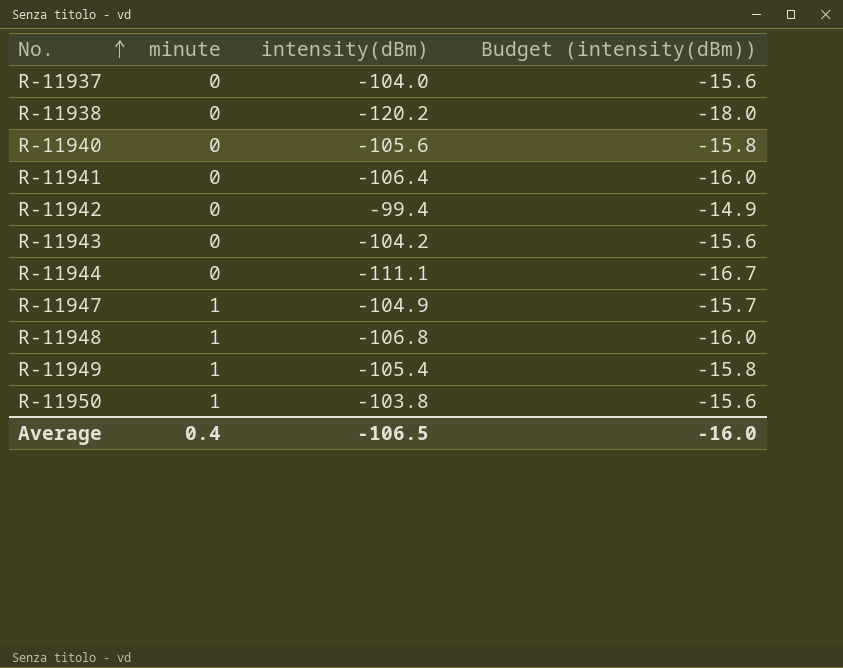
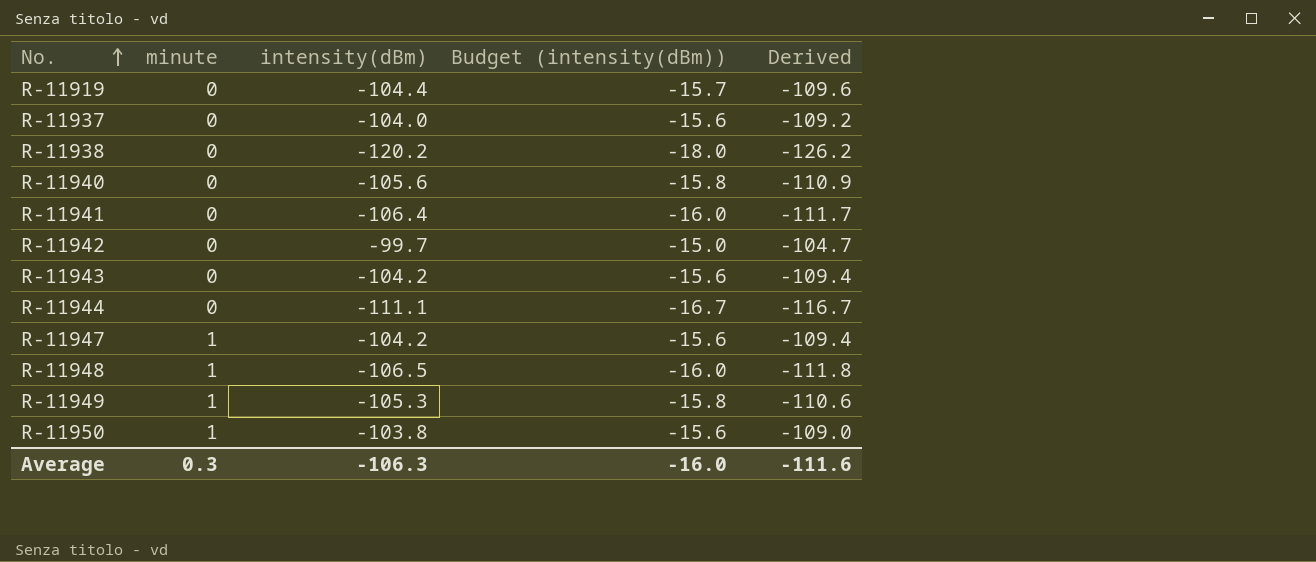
column Derived | formula: none -> [intensity(dBm)] * 1.05
row R-11919: none -> 0 | -104.4 | -15.7 | -109.6
R-11942 | intensity(dBm): -99.4 -> -99.7
R-11942 | Budget (intensity(dBm)): -14.9 -> -15.0
R-11947 | intensity(dBm): -104.9 -> -104.2
R-11947 | Budget (intensity(dBm)): -15.7 -> -15.6
R-11948 | intensity(dBm): -106.8 -> -106.5
R-11949 | intensity(dBm): -105.4 -> -105.3
Average | minute: 0.4 -> 0.3
Average | intensity(dBm): -106.5 -> -106.3

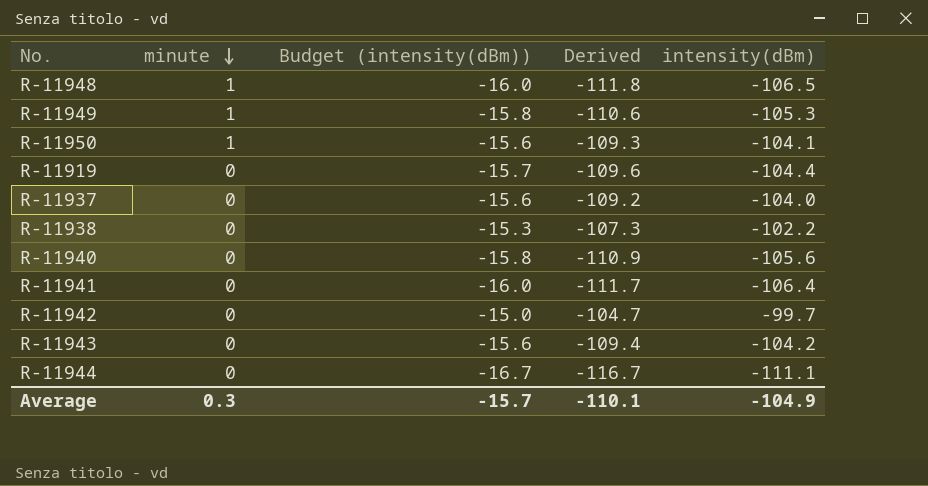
row order: No. ascending -> minute descending
column intensity(dBm) | position: 3 -> 5
row R-11947: 1 | -104.2 | -15.6 | -109.4 -> none
R-11950 | Derived: -109.0 -> -109.3
R-11950 | intensity(dBm): -103.8 -> -104.1
R-11938 | Budget (intensity(dBm)): -18.0 -> -15.3
R-11938 | Derived: -126.2 -> -107.3
R-11938 | intensity(dBm): -120.2 -> -102.2
Average | Budget (intensity(dBm)): -16.0 -> -15.7
Average | Derived: -111.6 -> -110.1
Average | intensity(dBm): -106.3 -> -104.9

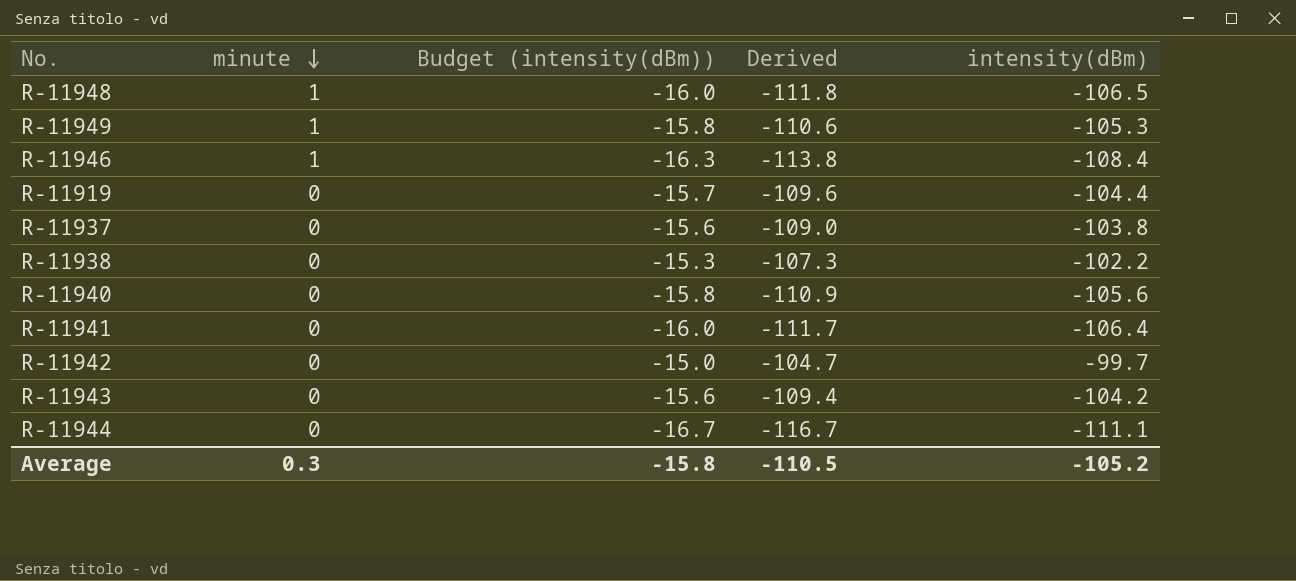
row R-11950: 1 | -15.6 | -109.3 | -104.1 -> none
row R-11946: none -> 1 | -16.3 | -113.8 | -108.4
R-11937 | Derived: -109.2 -> -109.0
R-11937 | intensity(dBm): -104.0 -> -103.8
Average | Budget (intensity(dBm)): -15.7 -> -15.8
Average | Derived: -110.1 -> -110.5
Average | intensity(dBm): -104.9 -> -105.2

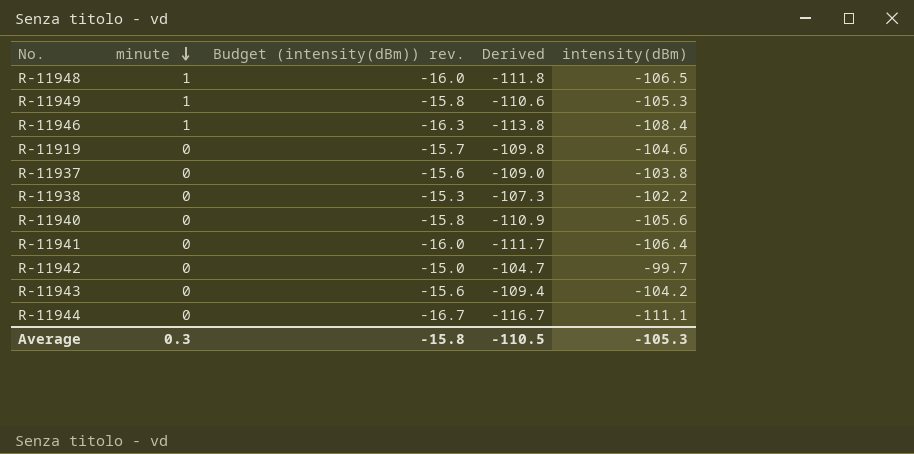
column name: Budget (intensity(dBm)) -> Budget (intensity(dBm)) rev.
R-11919 | Derived: -109.6 -> -109.8
R-11919 | intensity(dBm): -104.4 -> -104.6
Average | intensity(dBm): -105.2 -> -105.3

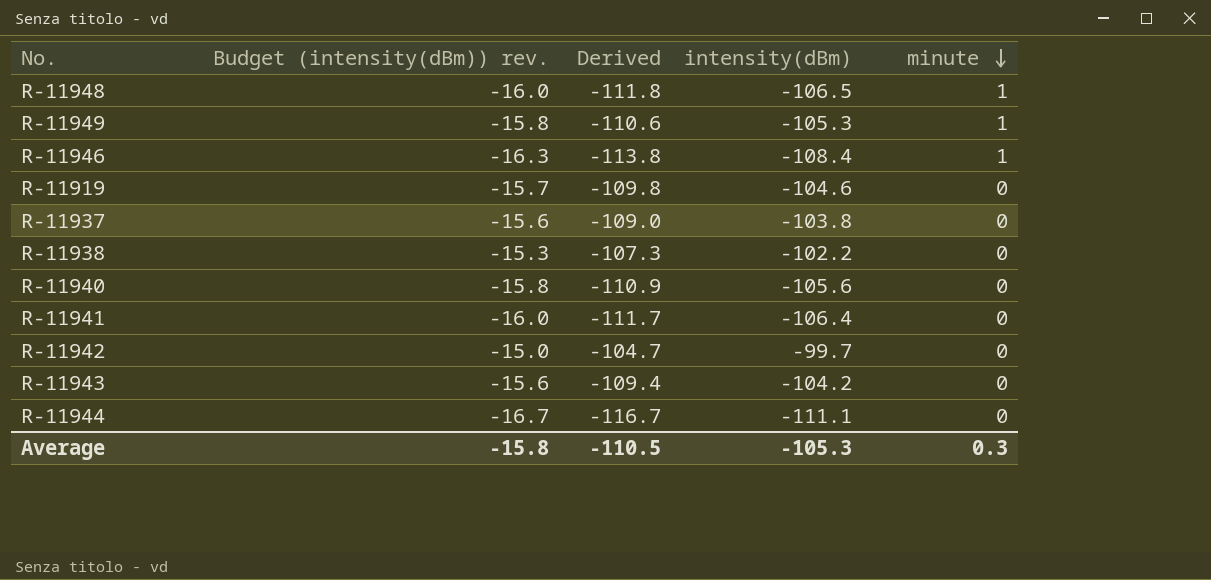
column minute | position: 2 -> 5

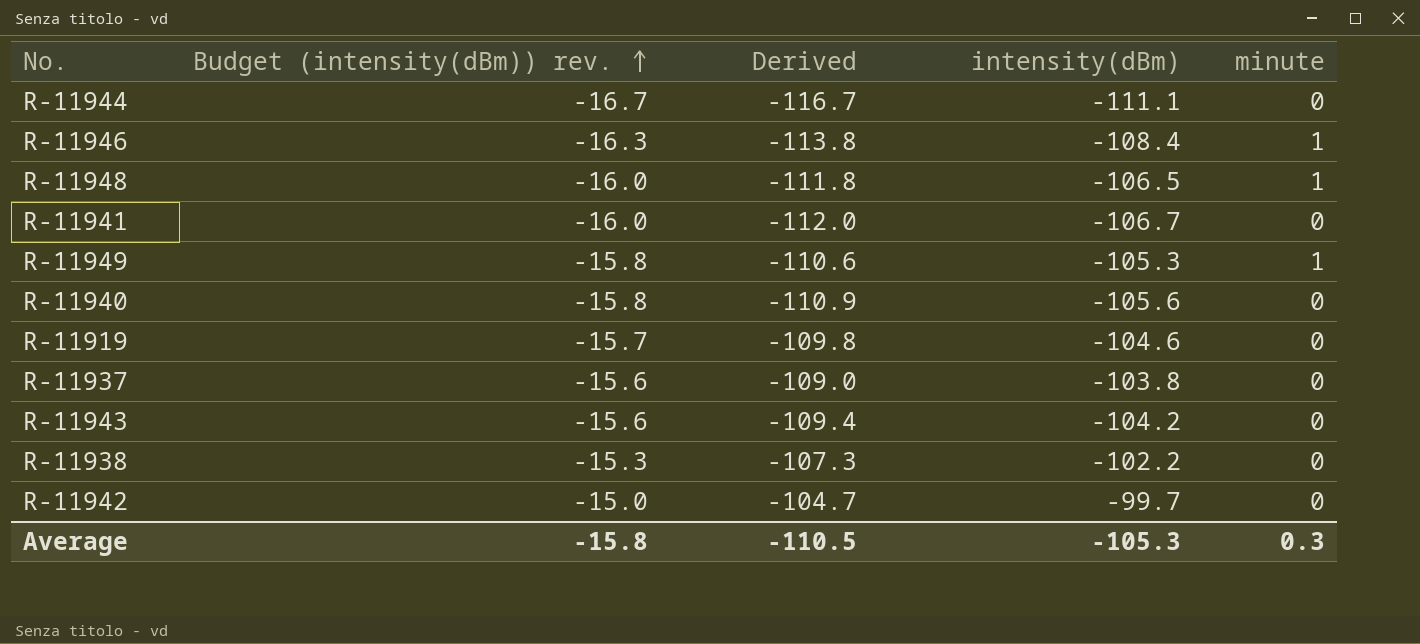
row order: minute descending -> Budget (intensity(dBm)) rev. ascending
R-11941 | Derived: -111.7 -> -112.0
R-11941 | intensity(dBm): -106.4 -> -106.7

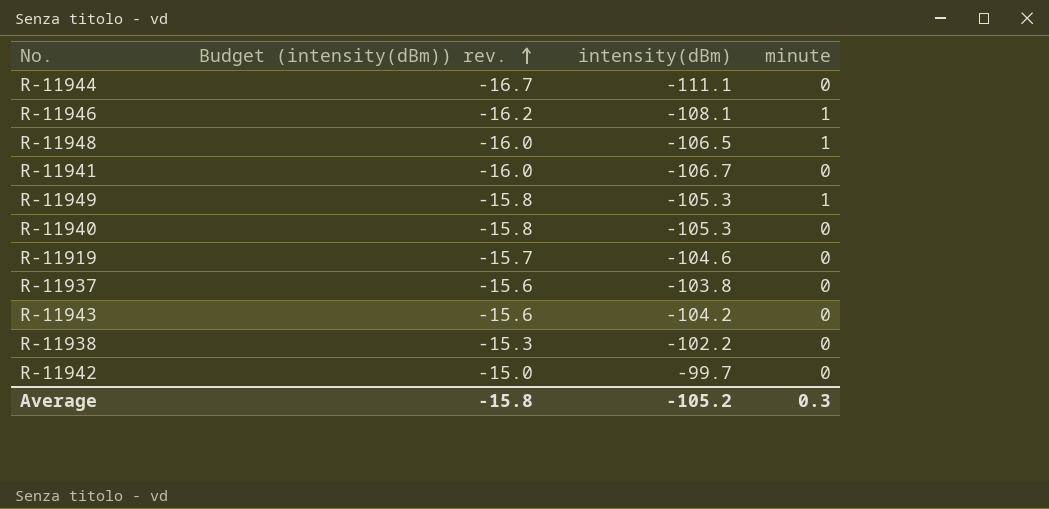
column Derived | formula: [intensity(dBm)] * 1.05 -> none
R-11946 | Budget (intensity(dBm)) rev.: -16.3 -> -16.2
R-11946 | intensity(dBm): -108.4 -> -108.1
R-11940 | intensity(dBm): -105.6 -> -105.3
Average | intensity(dBm): -105.3 -> -105.2

